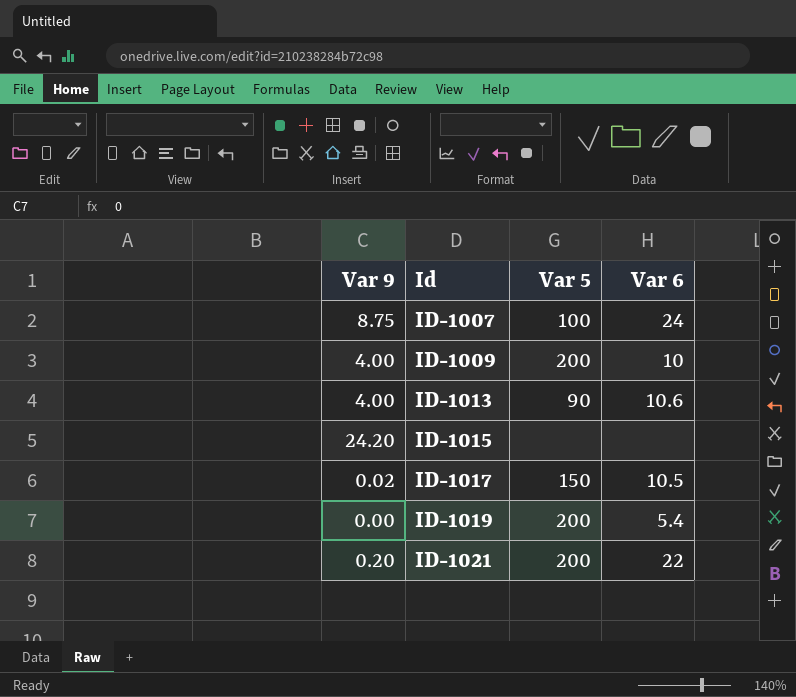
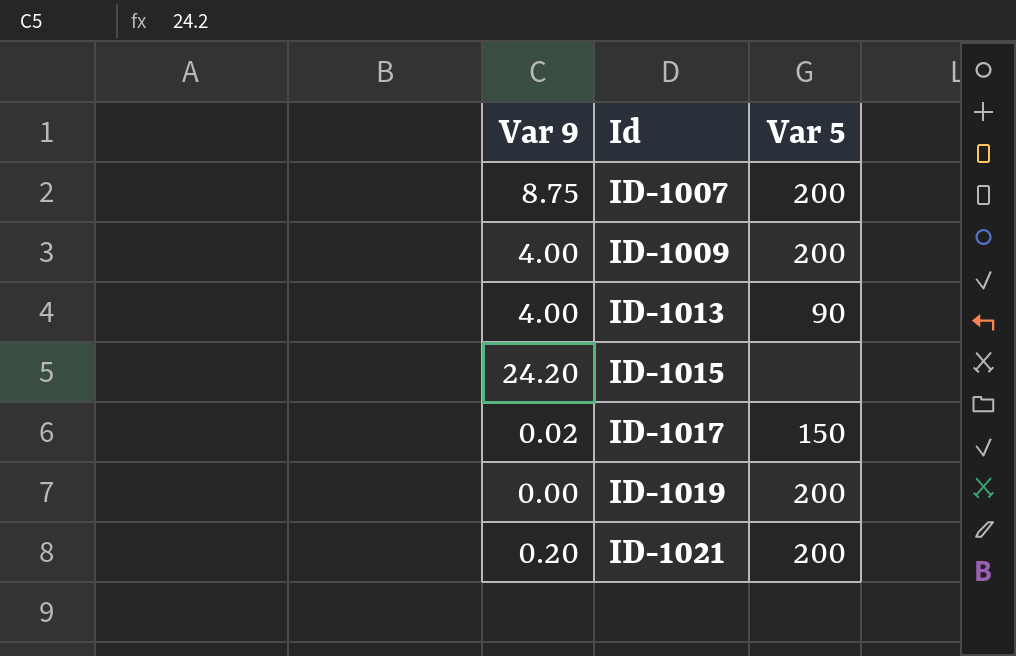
column Var 6 | position: 4 -> none
ID-1007 | Var 5: 100 -> 200

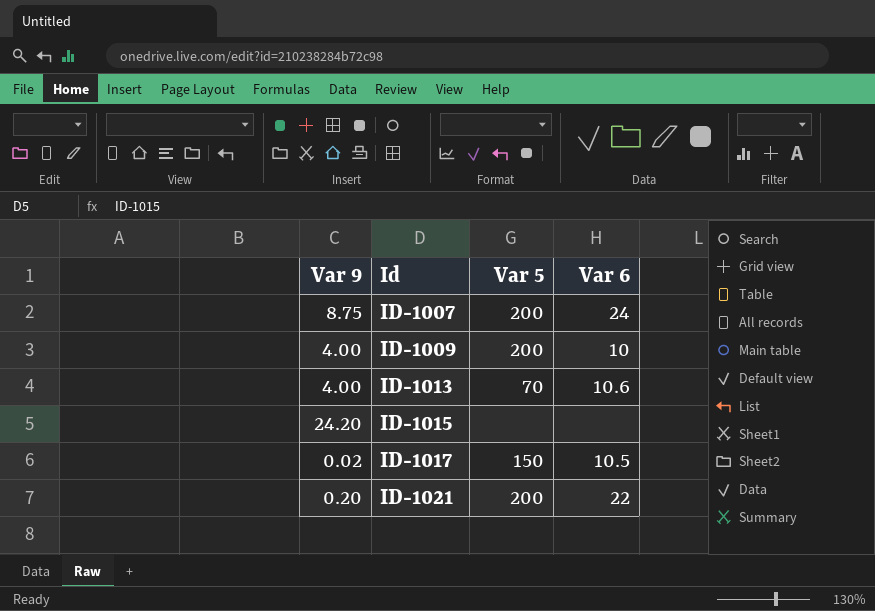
column Var 6 | position: none -> 4
row ID-1019: 0.00 | 200 -> none
ID-1013 | Var 5: 90 -> 70

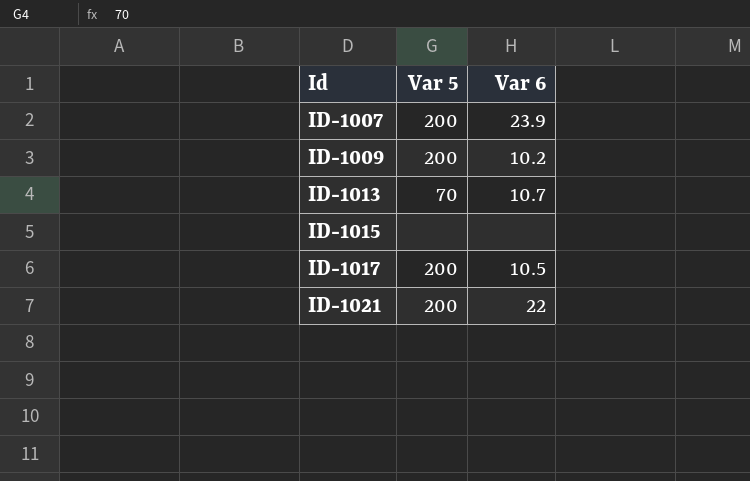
column Var 9 | position: 1 -> none
ID-1007 | Var 6: 24 -> 23.9
ID-1009 | Var 6: 10 -> 10.2
ID-1013 | Var 6: 10.6 -> 10.7
ID-1017 | Var 5: 150 -> 200

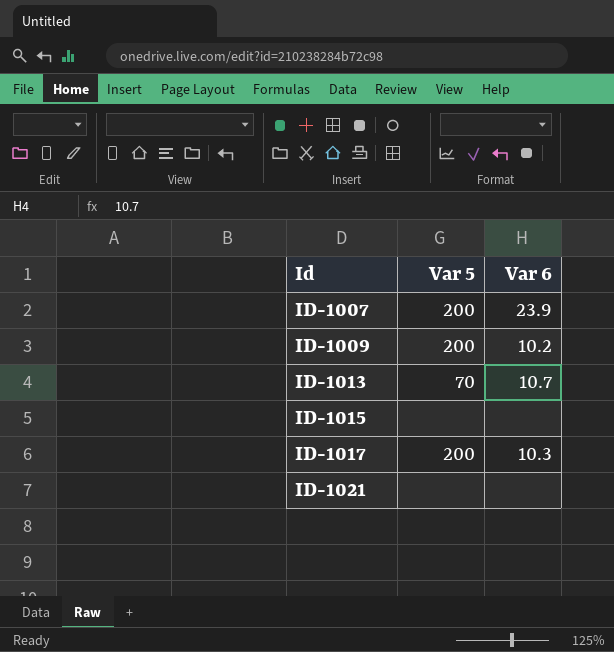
ID-1017 | Var 6: 10.5 -> 10.3
ID-1021 | Var 5: 200 -> none
ID-1021 | Var 6: 22 -> none

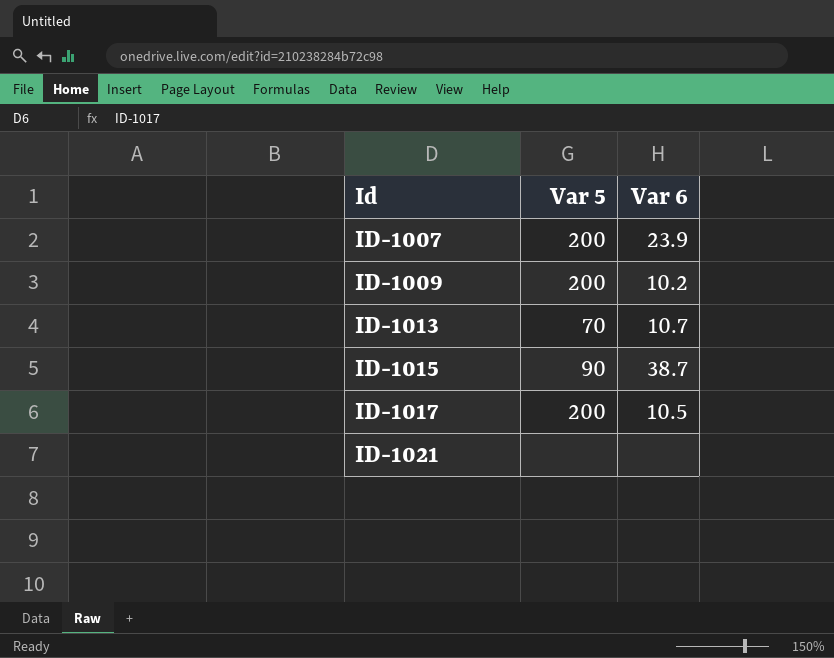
ID-1015 | Var 5: none -> 90
ID-1015 | Var 6: none -> 38.7
ID-1017 | Var 6: 10.3 -> 10.5

